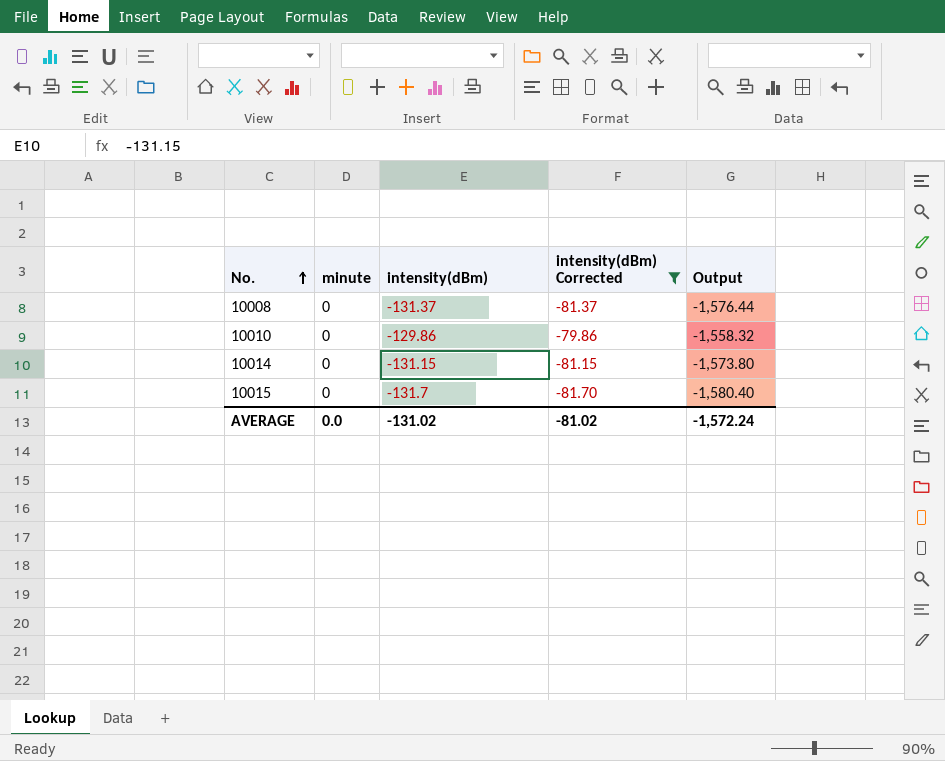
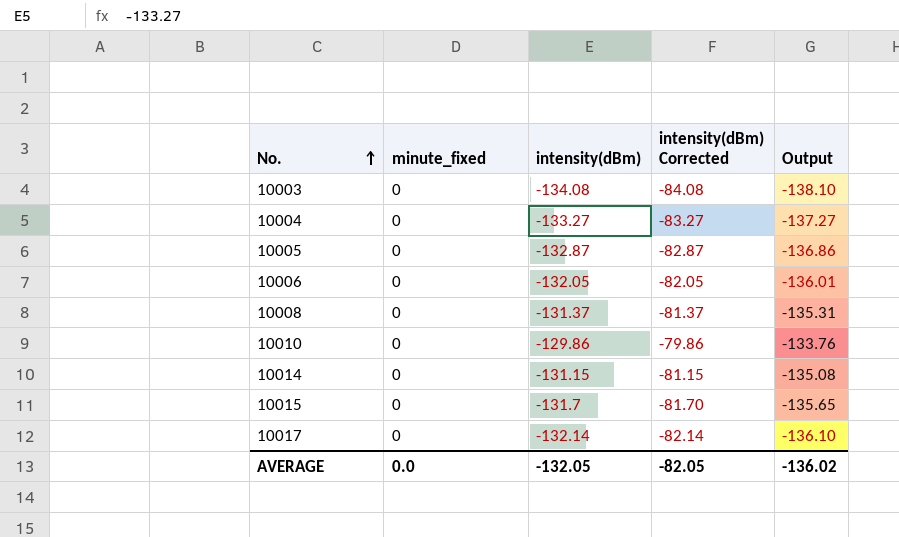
filter: intensity(dBm) Corrected >= -81.70 -> none
column name: minute -> minute_fixed
column Output | formula: [intensity(dBm)] * 12 -> [intensity(dBm)] * 1.03
AVERAGE | intensity(dBm): -131.02 -> -132.05
AVERAGE | intensity(dBm) Corrected: -81.02 -> -82.05
AVERAGE | Output: -1,572.24 -> -136.02

